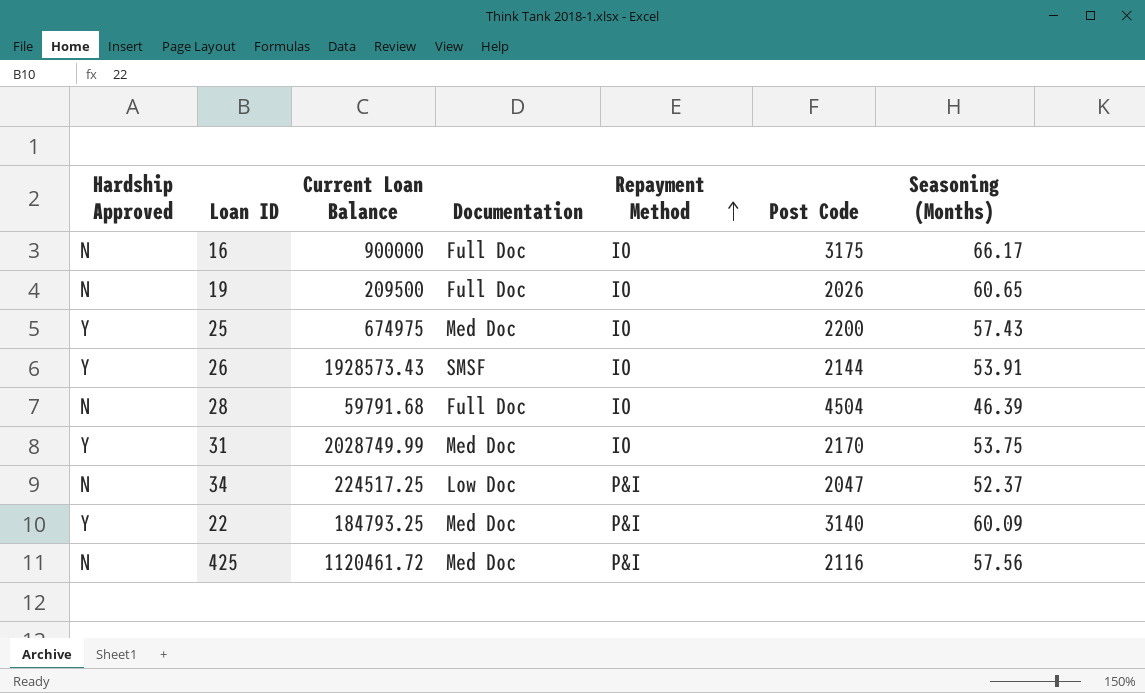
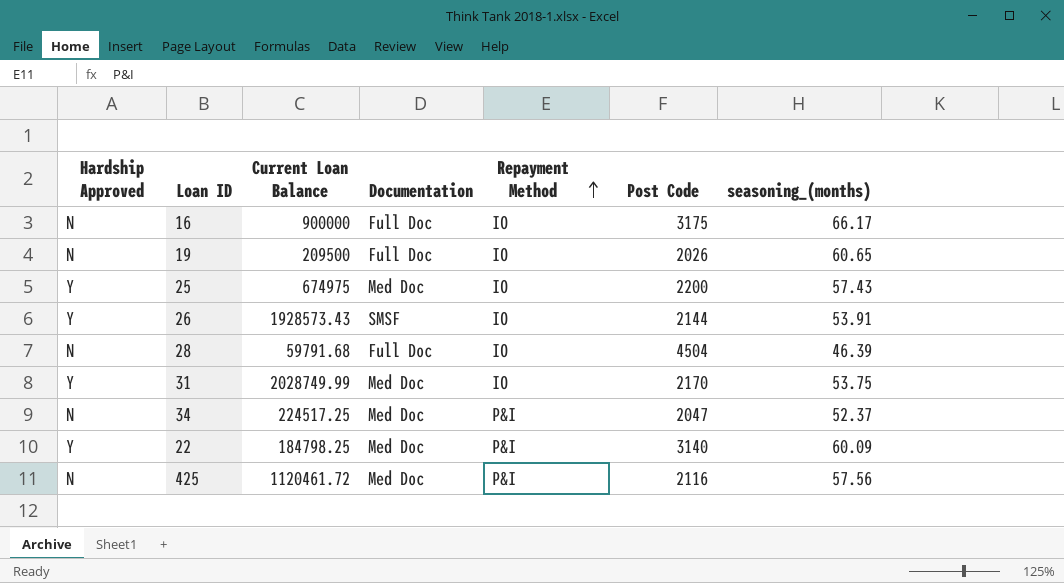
column name: Seasoning (Months) -> seasoning_(months)
34 | Documentation: Low Doc -> Med Doc
22 | Current Loan Balance: 184793.25 -> 184798.25

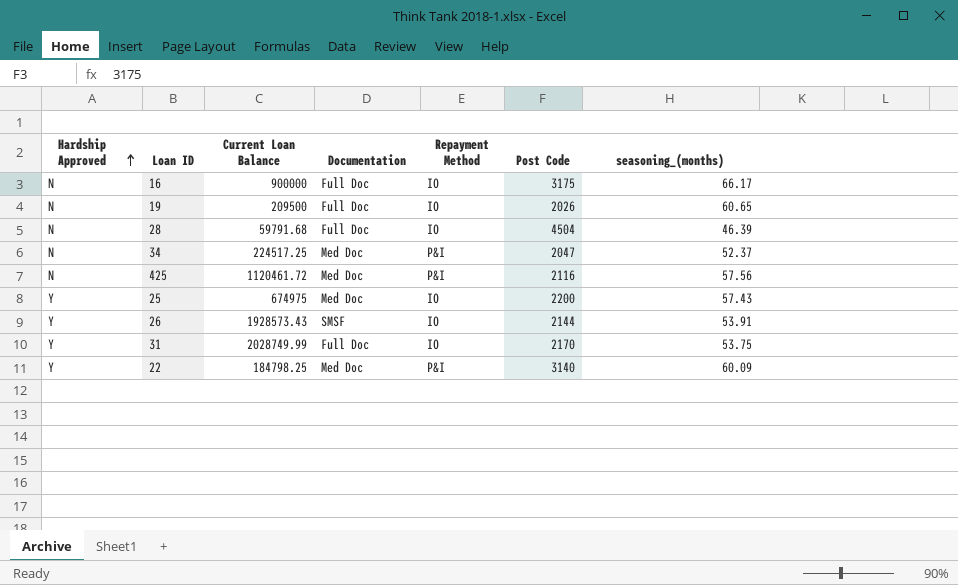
row order: Repayment Method ascending -> Hardship Approved ascending
31 | Documentation: Med Doc -> Full Doc

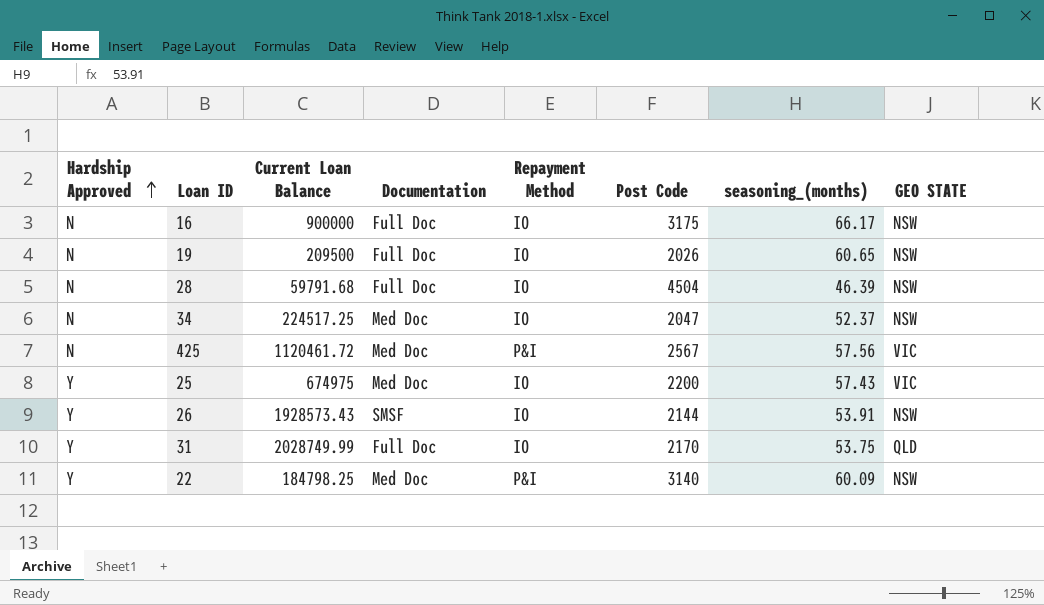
column GEO STATE | position: none -> 8
34 | Repayment Method: P&I -> IO
425 | Post Code: 2116 -> 2567

